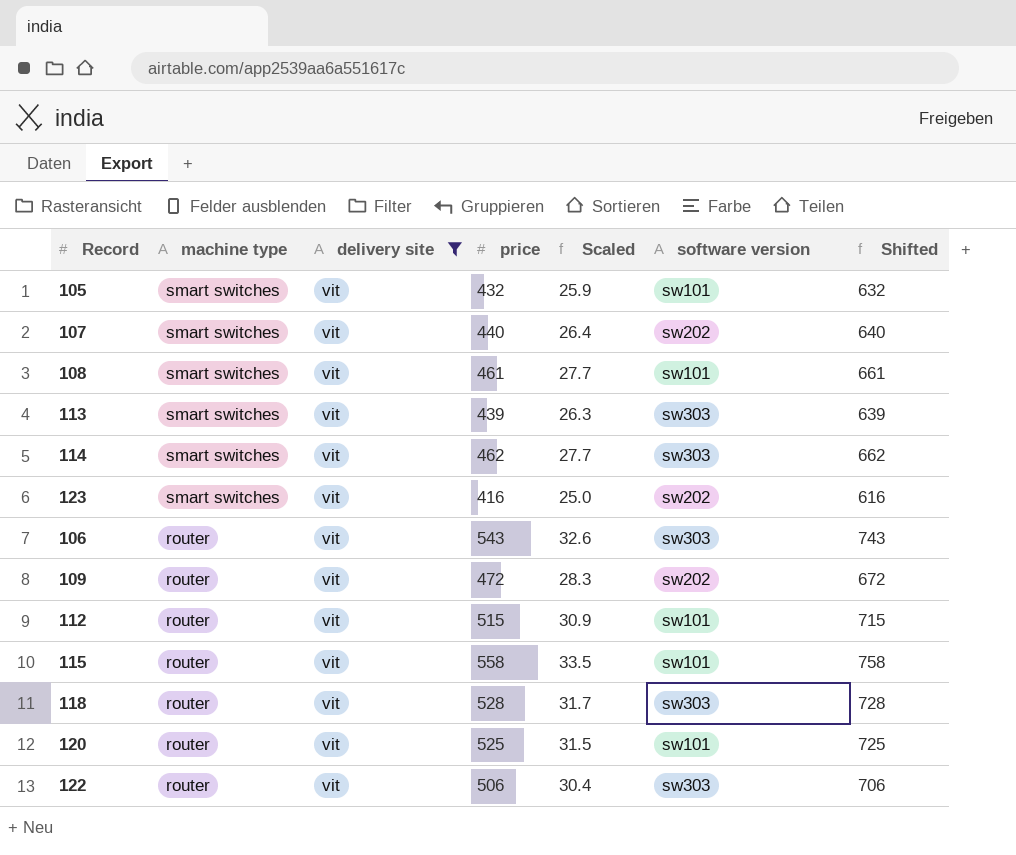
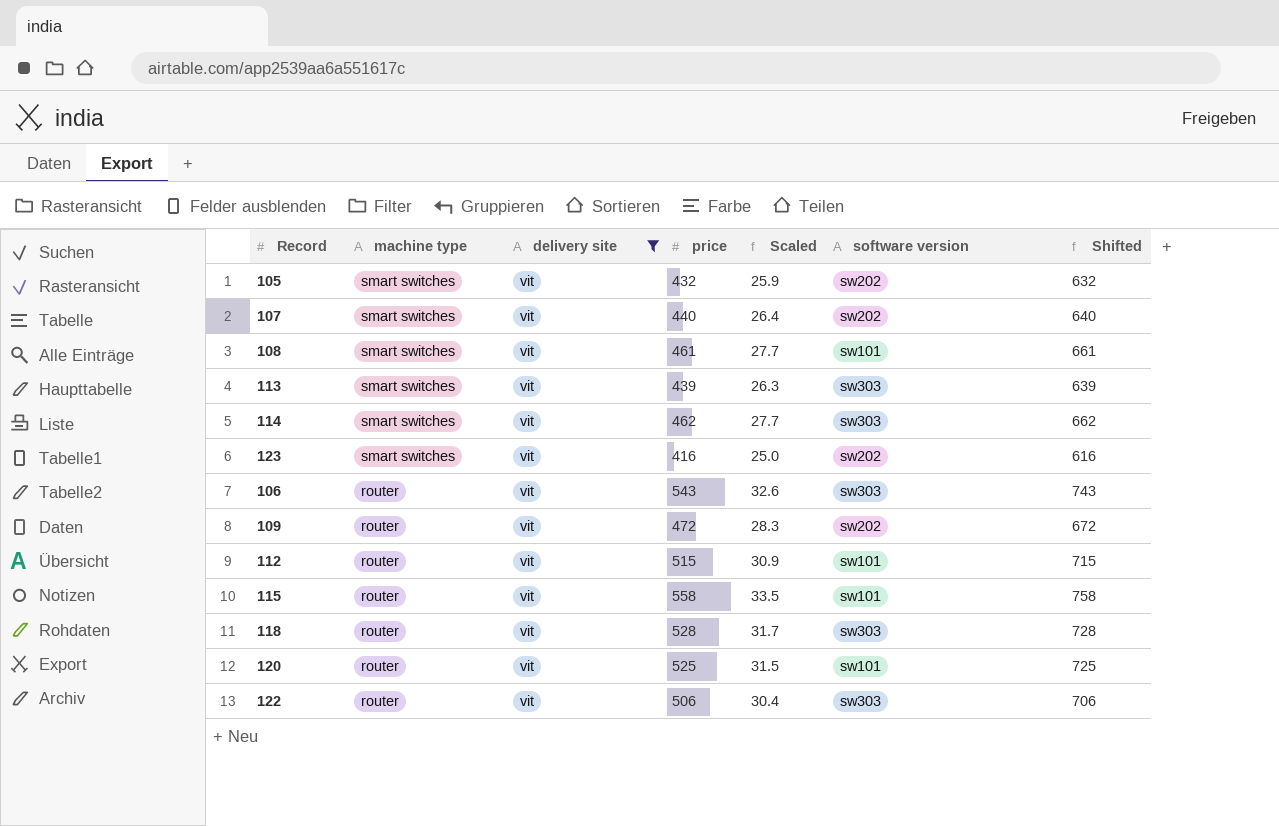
105 | software version: sw101 -> sw202

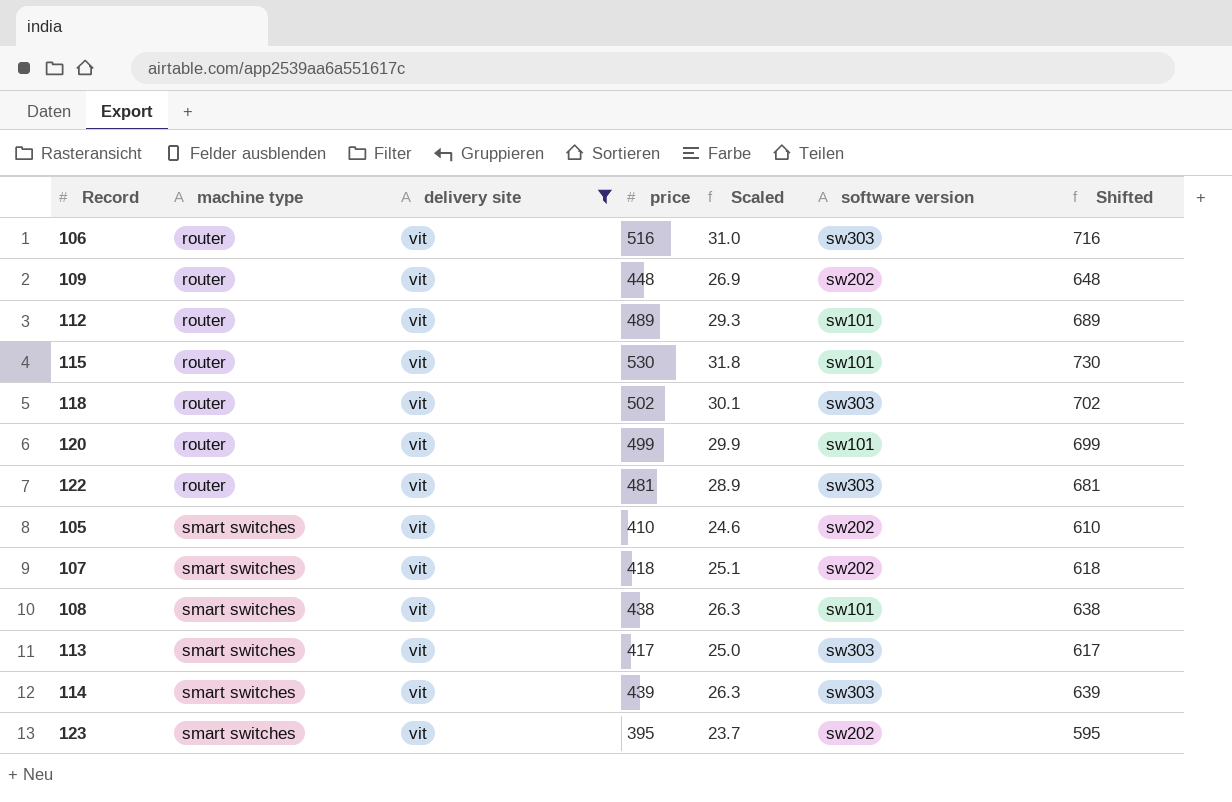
row order: machine type descending -> machine type ascending
106 | price: 543 -> 516
106 | Scaled: 32.6 -> 31.0
106 | Shifted: 743 -> 716
109 | price: 472 -> 448
109 | Scaled: 28.3 -> 26.9
109 | Shifted: 672 -> 648
112 | price: 515 -> 489
112 | Scaled: 30.9 -> 29.3
112 | Shifted: 715 -> 689
115 | price: 558 -> 530
115 | Scaled: 33.5 -> 31.8
115 | Shifted: 758 -> 730
118 | price: 528 -> 502
118 | Scaled: 31.7 -> 30.1
118 | Shifted: 728 -> 702
120 | price: 525 -> 499
120 | Scaled: 31.5 -> 29.9
120 | Shifted: 725 -> 699
122 | price: 506 -> 481
122 | Scaled: 30.4 -> 28.9
122 | Shifted: 706 -> 681
105 | price: 432 -> 410
105 | Scaled: 25.9 -> 24.6
105 | Shifted: 632 -> 610
107 | price: 440 -> 418
107 | Scaled: 26.4 -> 25.1
107 | Shifted: 640 -> 618
108 | price: 461 -> 438
108 | Scaled: 27.7 -> 26.3
108 | Shifted: 661 -> 638
113 | price: 439 -> 417
113 | Scaled: 26.3 -> 25.0
113 | Shifted: 639 -> 617
114 | price: 462 -> 439
114 | Scaled: 27.7 -> 26.3
114 | Shifted: 662 -> 639
123 | price: 416 -> 395
123 | Scaled: 25.0 -> 23.7
123 | Shifted: 616 -> 595

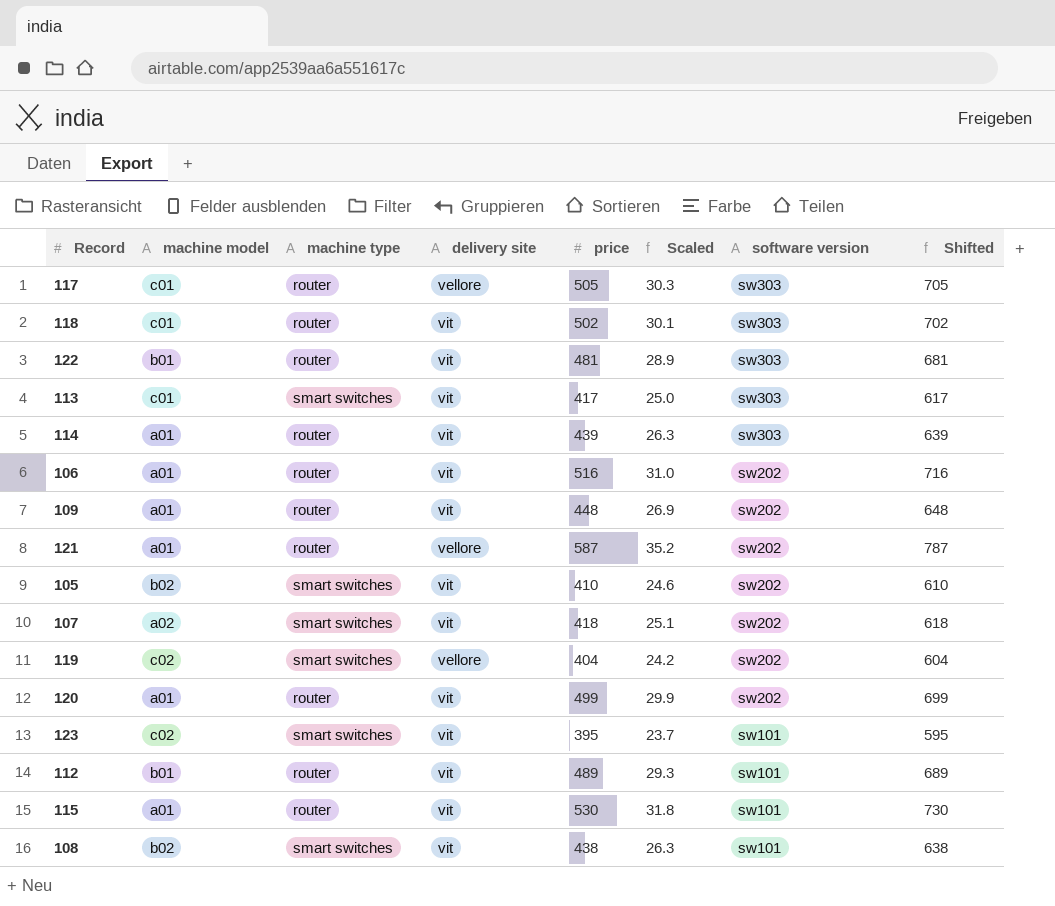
filter: delivery site = vit -> none
row order: machine type ascending -> software version descending
column machine model | position: none -> 2
114 | machine type: smart switches -> router
106 | software version: sw303 -> sw202
120 | software version: sw101 -> sw202
123 | software version: sw202 -> sw101

